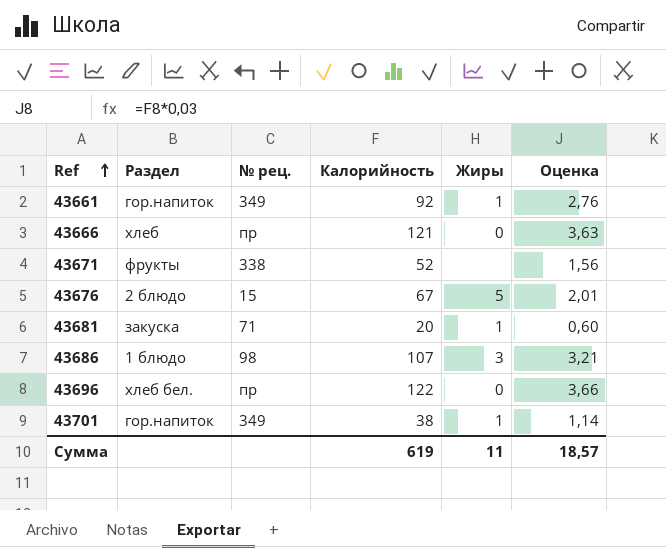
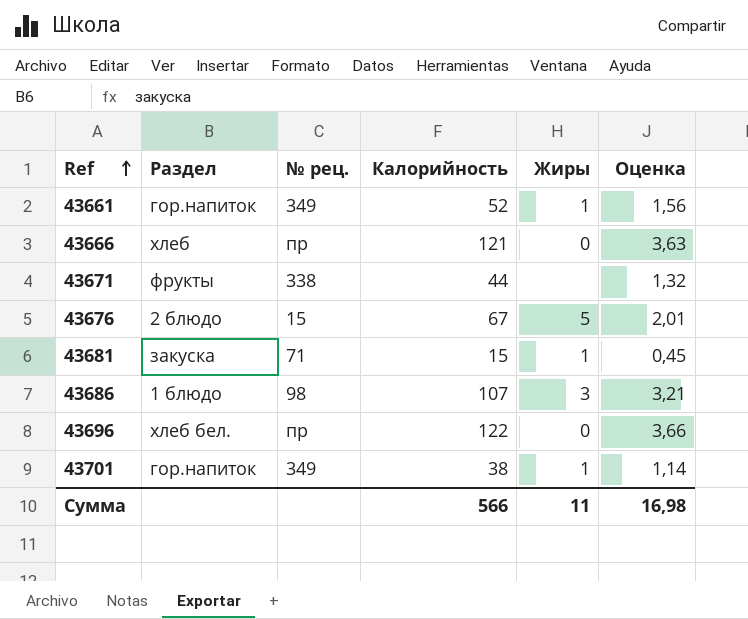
43661 | Калорийность: 92 -> 52
43661 | Оценка: 2,76 -> 1,56
43671 | Калорийность: 52 -> 44
43671 | Оценка: 1,56 -> 1,32
43681 | Калорийность: 20 -> 15
43681 | Оценка: 0,60 -> 0,45
Сумма | Калорийность: 619 -> 566
Сумма | Оценка: 18,57 -> 16,98

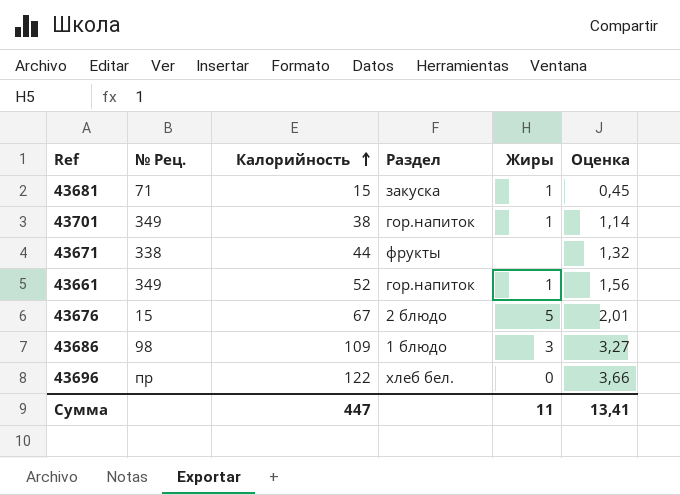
row order: Ref ascending -> Калорийность ascending
column name: № рец. -> № Рец.
column Раздел | position: 2 -> 4
row 43666: хлеб | пр | 121 | 0 | 3,63 -> none
43686 | Калорийность: 107 -> 109
43686 | Оценка: 3,21 -> 3,27
Сумма | Калорийность: 566 -> 447
Сумма | Оценка: 16,98 -> 13,41

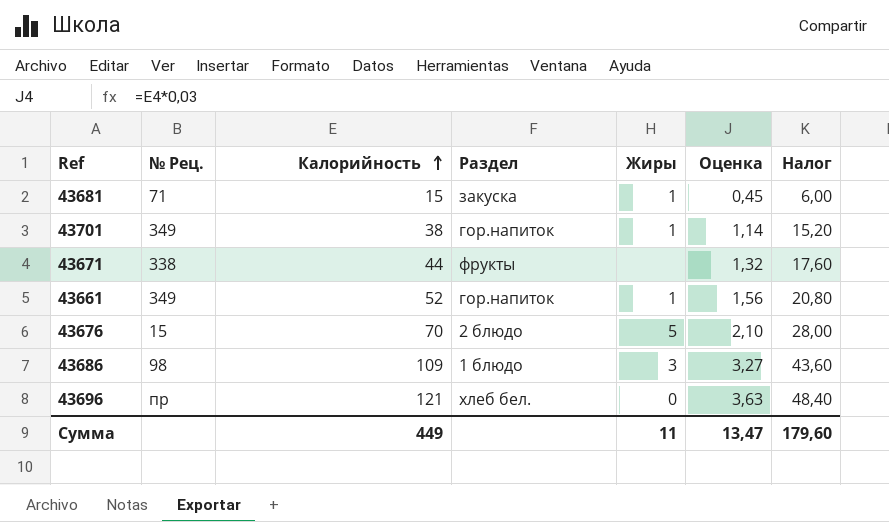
column Налог | formula: none -> [Калорийность] * 0,4
43676 | Калорийность: 67 -> 70
43676 | Оценка: 2,01 -> 2,10
43696 | Калорийность: 122 -> 121
43696 | Оценка: 3,66 -> 3,63
Сумма | Калорийность: 447 -> 449
Сумма | Оценка: 13,41 -> 13,47

